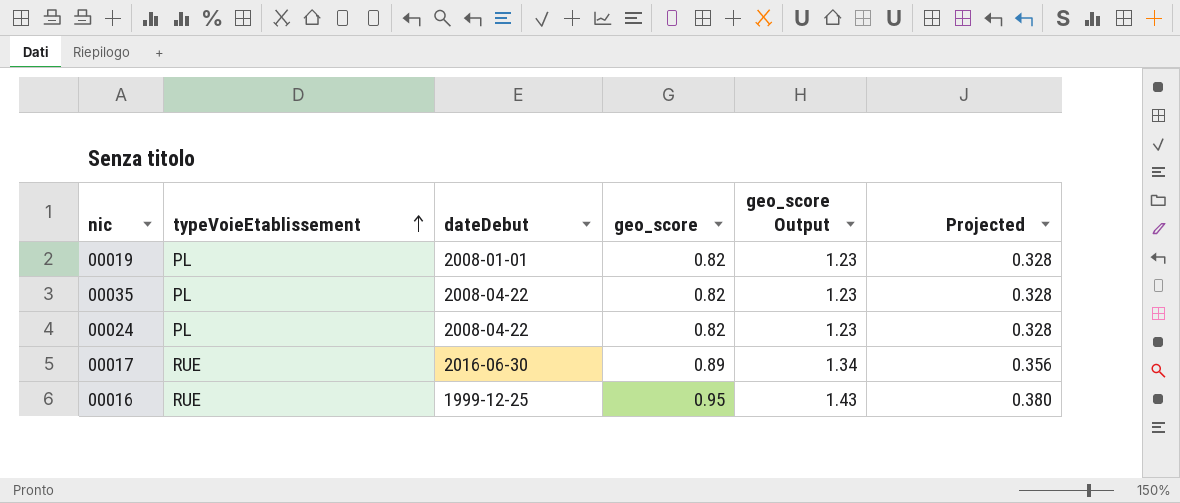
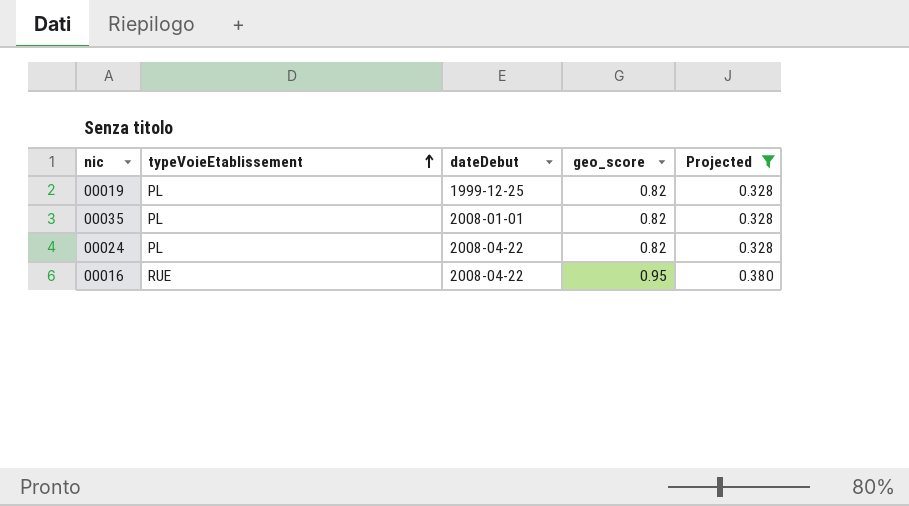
filter: none -> Projected != 0.356
column geo_score Output | formula: [geo_score] * 1.5 -> none
00019 | dateDebut: 2008-01-01 -> 1999-12-25
00035 | dateDebut: 2008-04-22 -> 2008-01-01
00016 | dateDebut: 1999-12-25 -> 2008-04-22

